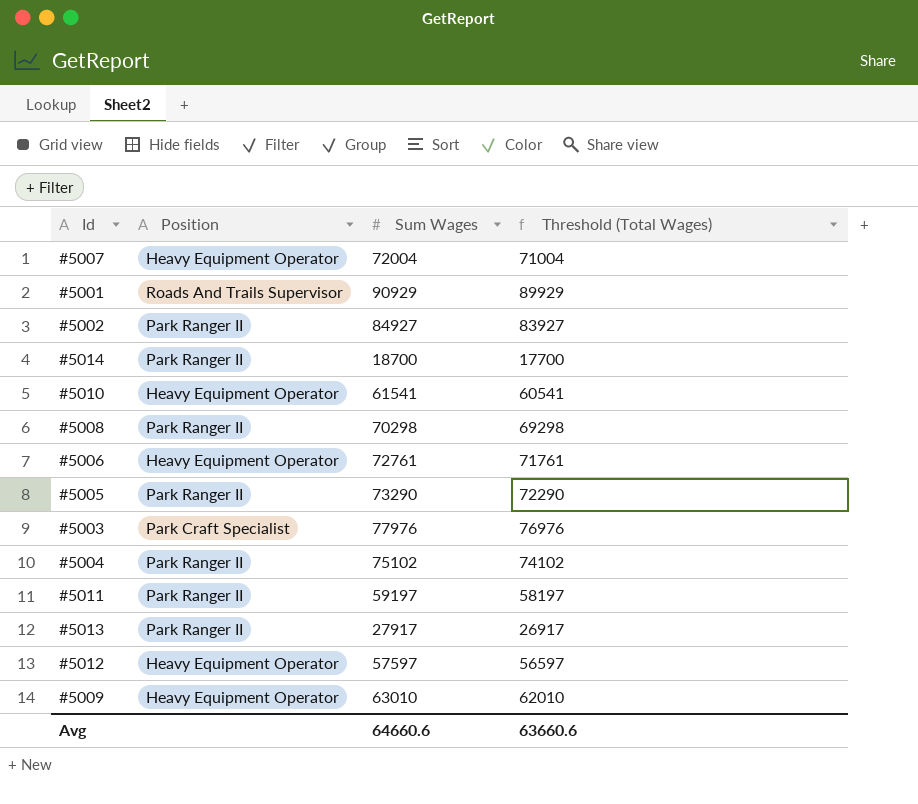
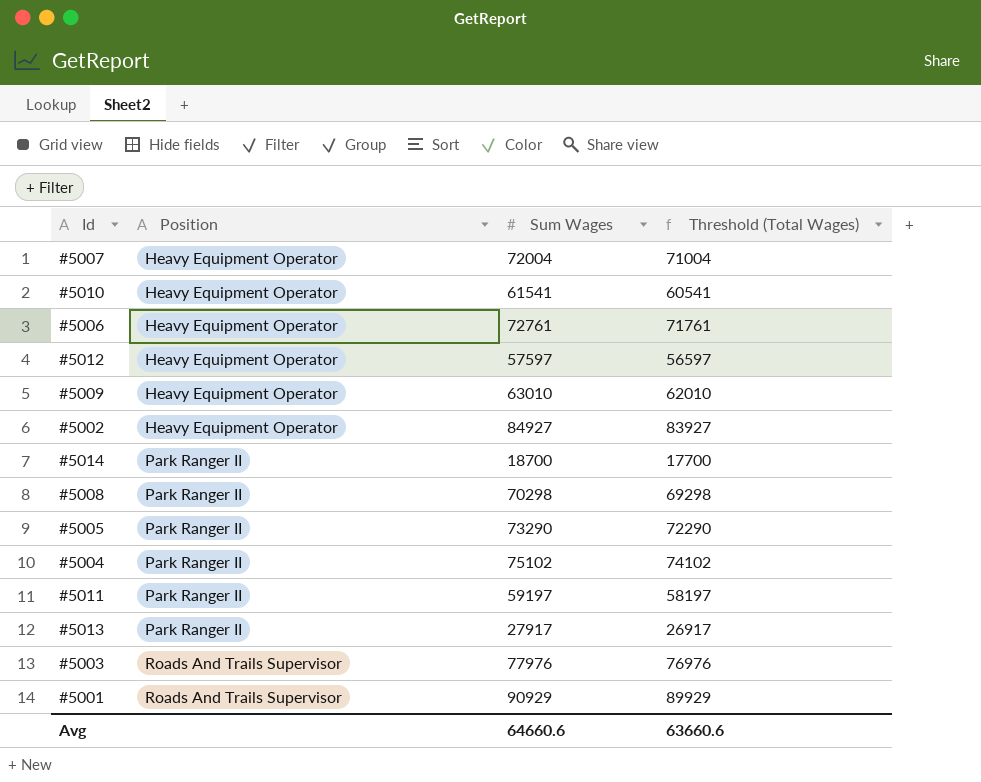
row order: none -> Position ascending
#5002 | Position: Park Ranger II -> Heavy Equipment Operator
#5003 | Position: Park Craft Specialist -> Roads And Trails Supervisor

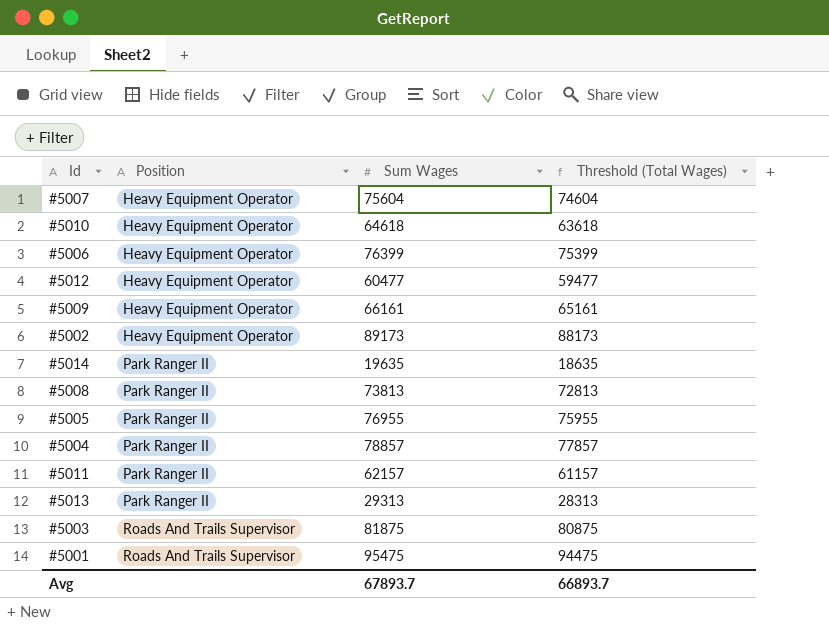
#5007 | Sum Wages: 72004 -> 75604
#5007 | Threshold (Total Wages): 71004 -> 74604
#5010 | Sum Wages: 61541 -> 64618
#5010 | Threshold (Total Wages): 60541 -> 63618
#5006 | Sum Wages: 72761 -> 76399
#5006 | Threshold (Total Wages): 71761 -> 75399
#5012 | Sum Wages: 57597 -> 60477
#5012 | Threshold (Total Wages): 56597 -> 59477
#5009 | Sum Wages: 63010 -> 66161
#5009 | Threshold (Total Wages): 62010 -> 65161
#5002 | Sum Wages: 84927 -> 89173
#5002 | Threshold (Total Wages): 83927 -> 88173
#5014 | Sum Wages: 18700 -> 19635
#5014 | Threshold (Total Wages): 17700 -> 18635
#5008 | Sum Wages: 70298 -> 73813
#5008 | Threshold (Total Wages): 69298 -> 72813
#5005 | Sum Wages: 73290 -> 76955
#5005 | Threshold (Total Wages): 72290 -> 75955
#5004 | Sum Wages: 75102 -> 78857
#5004 | Threshold (Total Wages): 74102 -> 77857
#5011 | Sum Wages: 59197 -> 62157
#5011 | Threshold (Total Wages): 58197 -> 61157
#5013 | Sum Wages: 27917 -> 29313
#5013 | Threshold (Total Wages): 26917 -> 28313
#5003 | Sum Wages: 77976 -> 81875
#5003 | Threshold (Total Wages): 76976 -> 80875
#5001 | Sum Wages: 90929 -> 95475
#5001 | Threshold (Total Wages): 89929 -> 94475
Avg | Sum Wages: 64660.6 -> 67893.7
Avg | Threshold (Total Wages): 63660.6 -> 66893.7

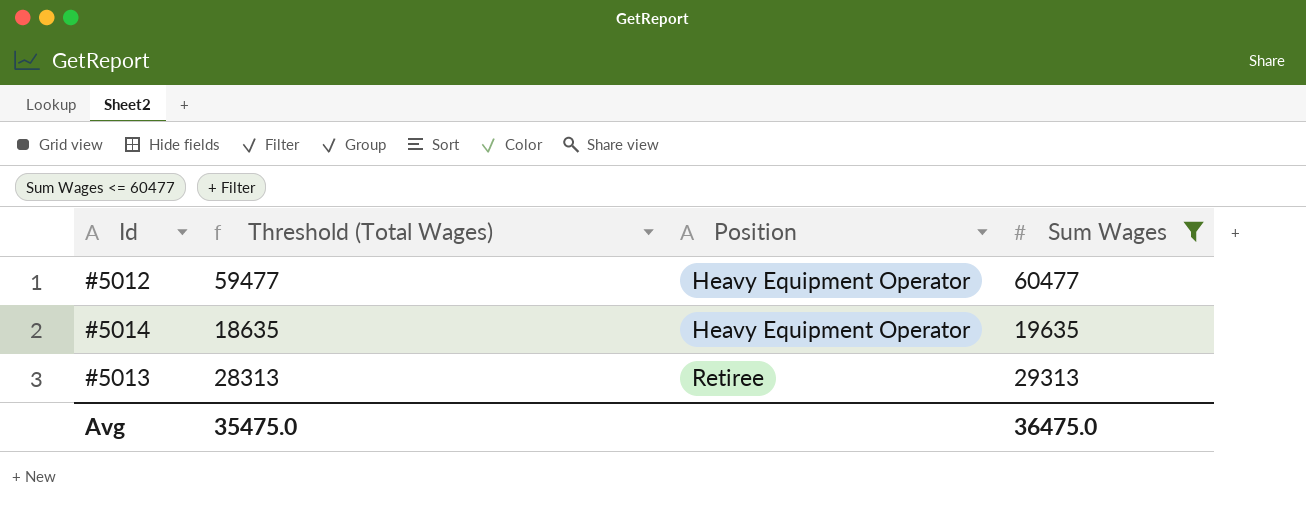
filter: none -> Sum Wages <= 60477
column Threshold (Total Wages) | position: 4 -> 2
#5014 | Position: Park Ranger II -> Heavy Equipment Operator
#5013 | Position: Park Ranger II -> Retiree
Avg | Threshold (Total Wages): 66893.7 -> 35475.0
Avg | Sum Wages: 67893.7 -> 36475.0

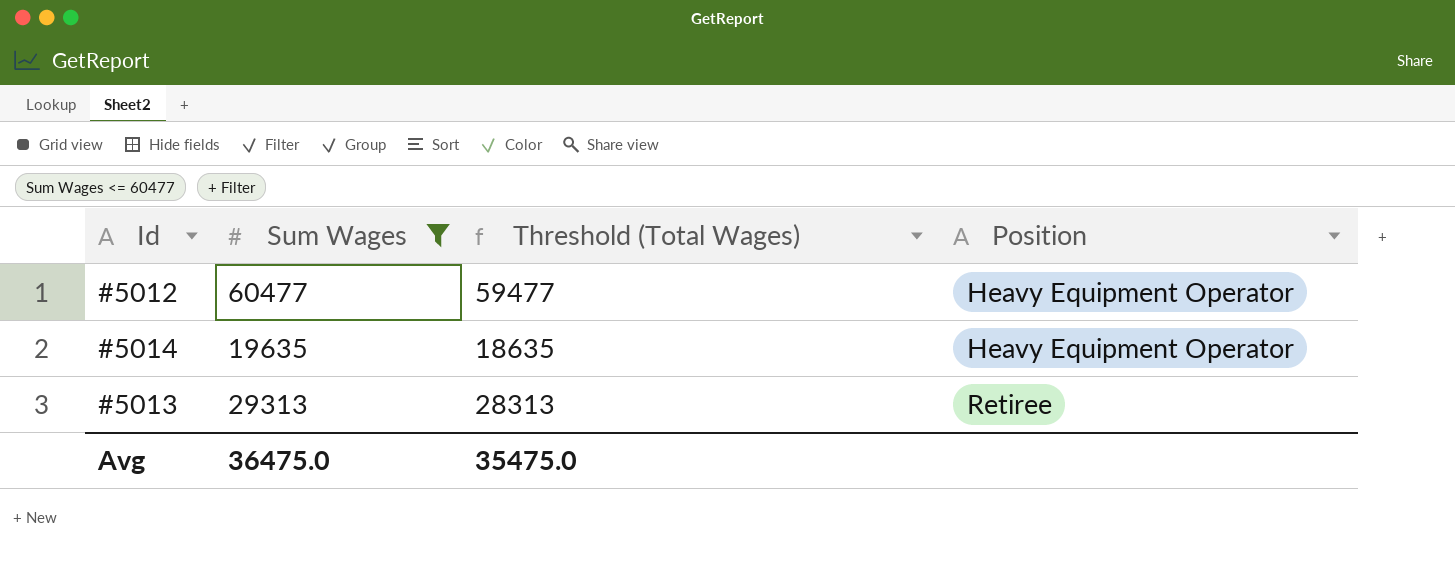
column Sum Wages | position: 4 -> 2

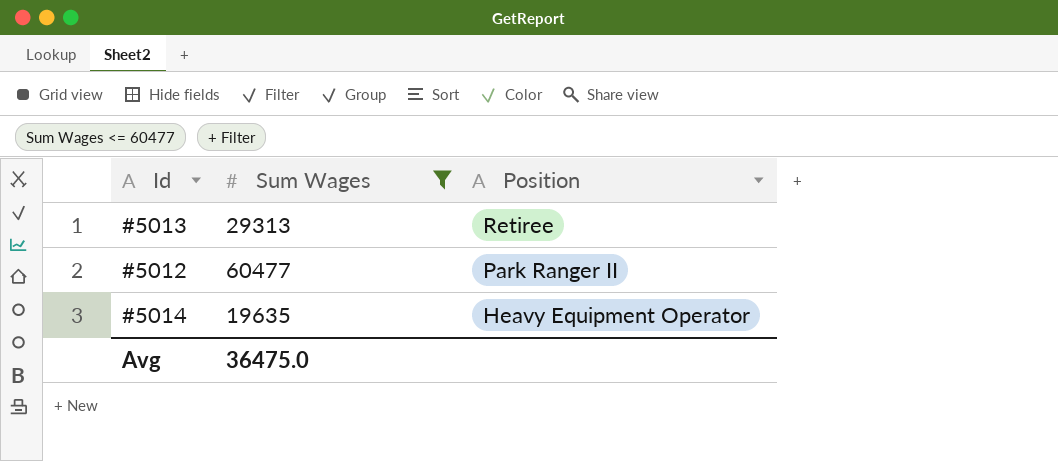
row order: Position ascending -> Position descending
column Threshold (Total Wages) | formula: [Sum Wages] - 1000 -> none
#5012 | Position: Heavy Equipment Operator -> Park Ranger II

